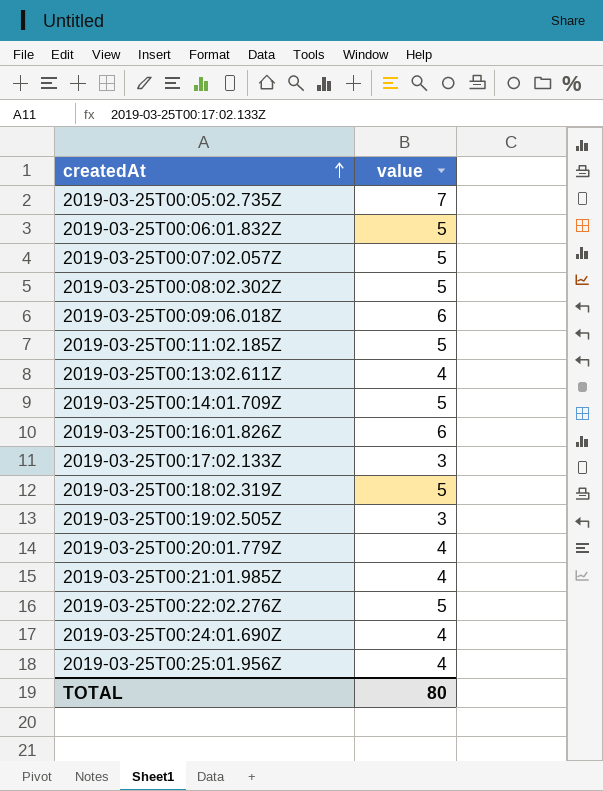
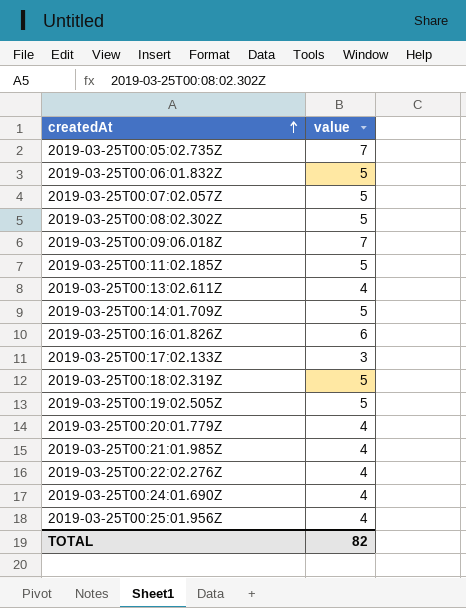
2019-03-25T00:09:06.018Z | value: 6 -> 7
2019-03-25T00:19:02.505Z | value: 3 -> 5
2019-03-25T00:22:02.276Z | value: 5 -> 4
TOTAL | value: 80 -> 82

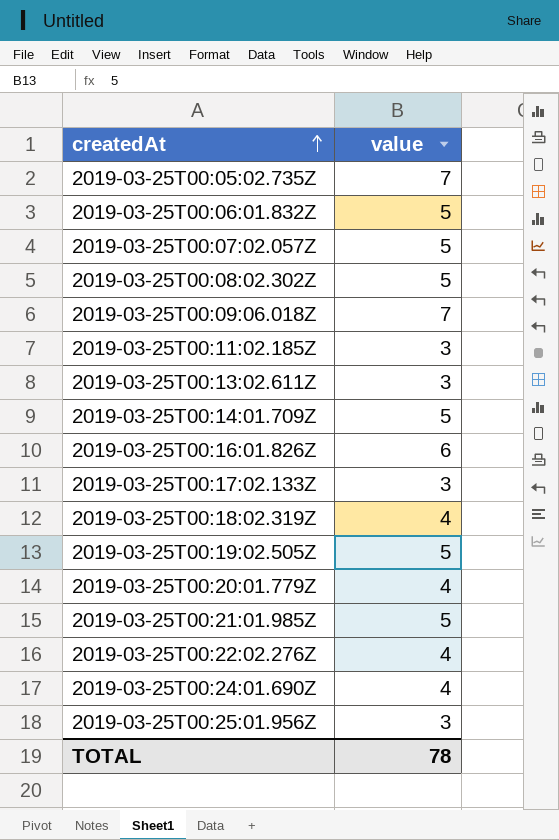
2019-03-25T00:11:02.185Z | value: 5 -> 3
2019-03-25T00:13:02.611Z | value: 4 -> 3
2019-03-25T00:18:02.319Z | value: 5 -> 4
2019-03-25T00:21:01.985Z | value: 4 -> 5
2019-03-25T00:25:01.956Z | value: 4 -> 3
TOTAL | value: 82 -> 78

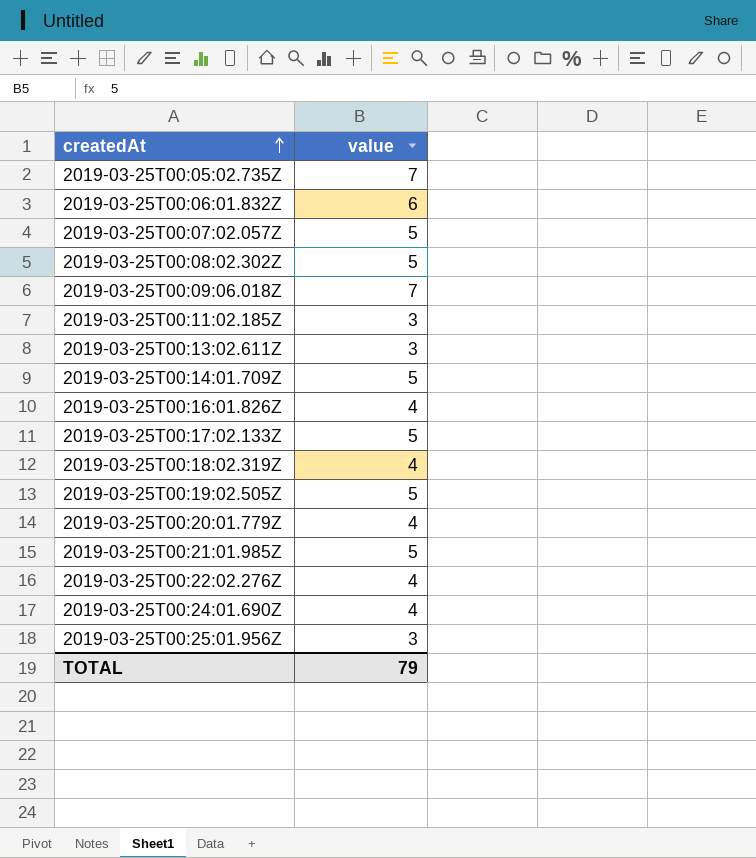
2019-03-25T00:06:01.832Z | value: 5 -> 6
2019-03-25T00:16:01.826Z | value: 6 -> 4
2019-03-25T00:17:02.133Z | value: 3 -> 5
TOTAL | value: 78 -> 79

